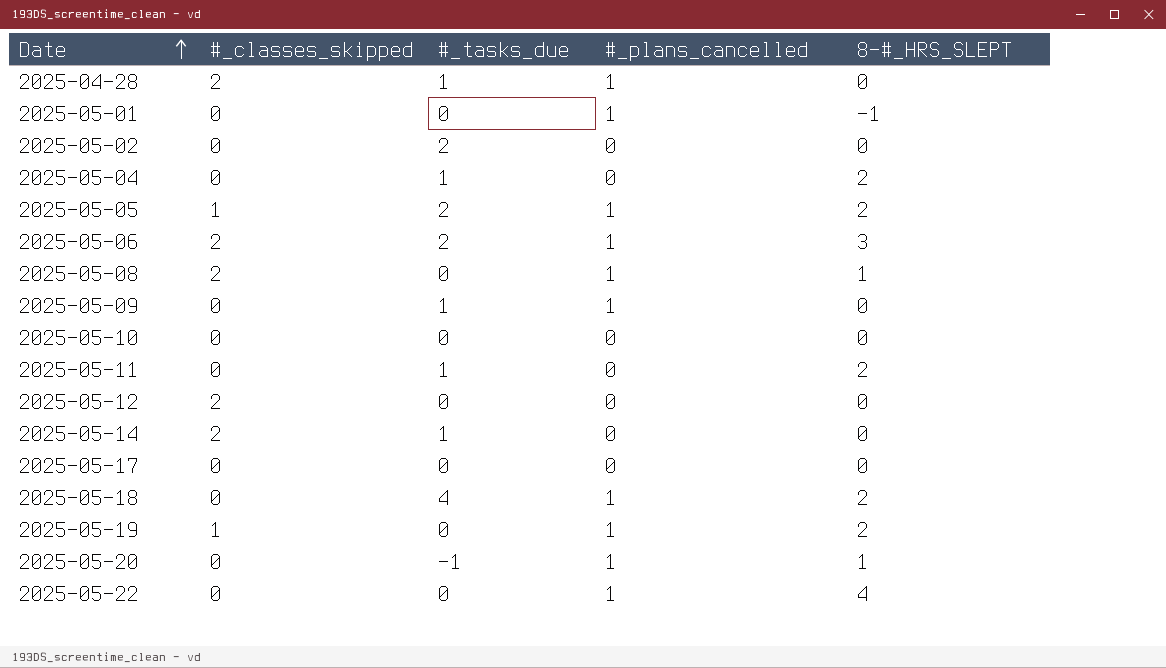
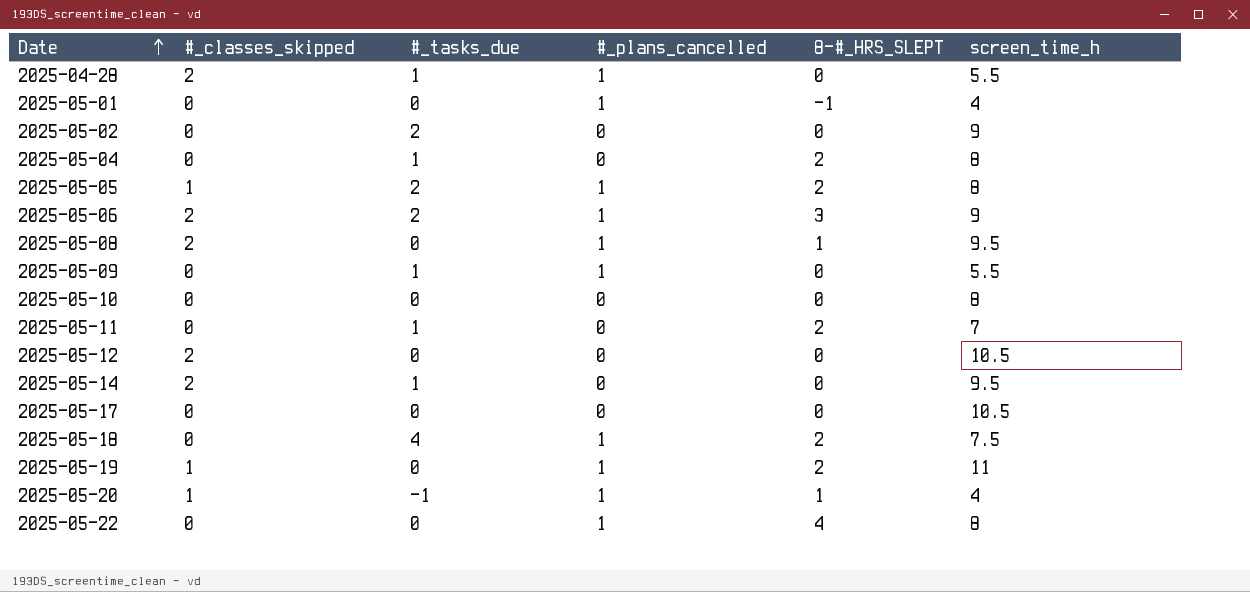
column screen_time_h | position: none -> 6
2025-05-20 | #_classes_skipped: 0 -> 1

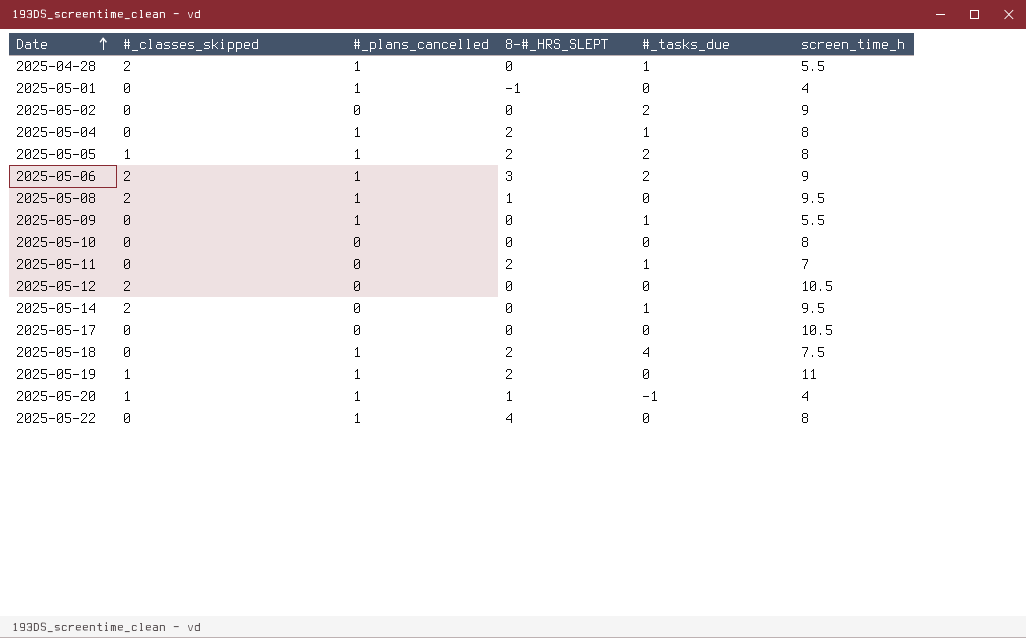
column #_tasks_due | position: 3 -> 5
2025-05-04 | #_plans_cancelled: 0 -> 1

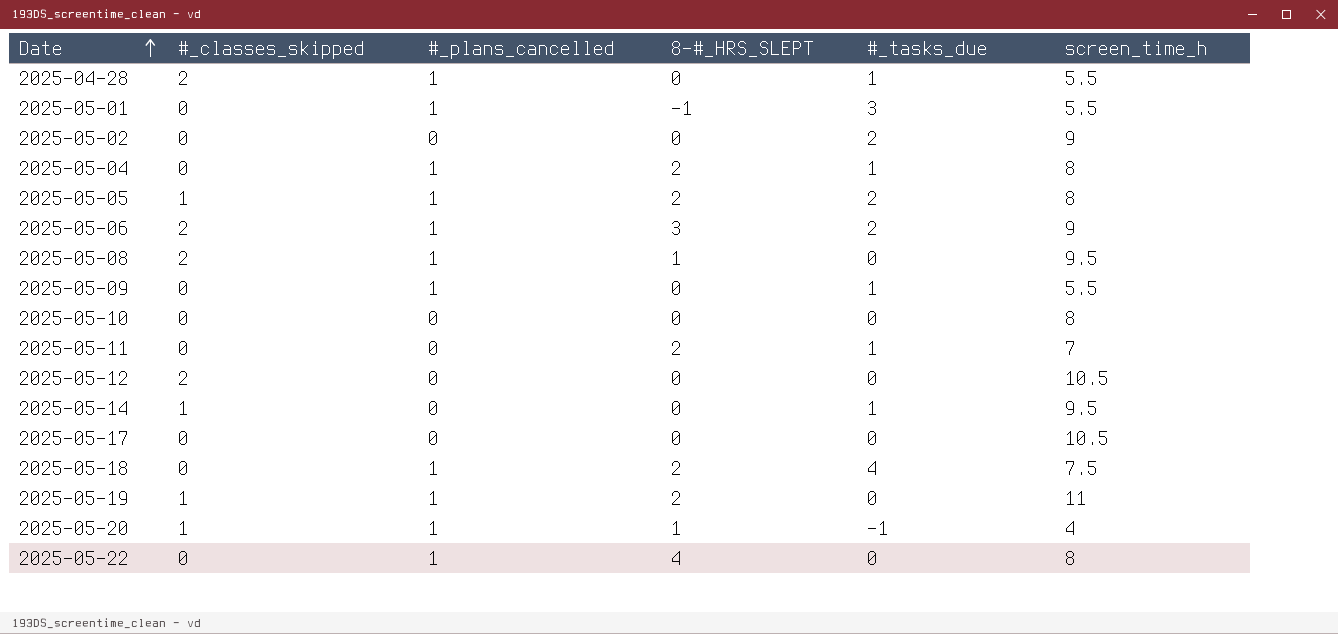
2025-05-01 | #_tasks_due: 0 -> 3
2025-05-01 | screen_time_h: 4 -> 5.5
2025-05-14 | #_classes_skipped: 2 -> 1

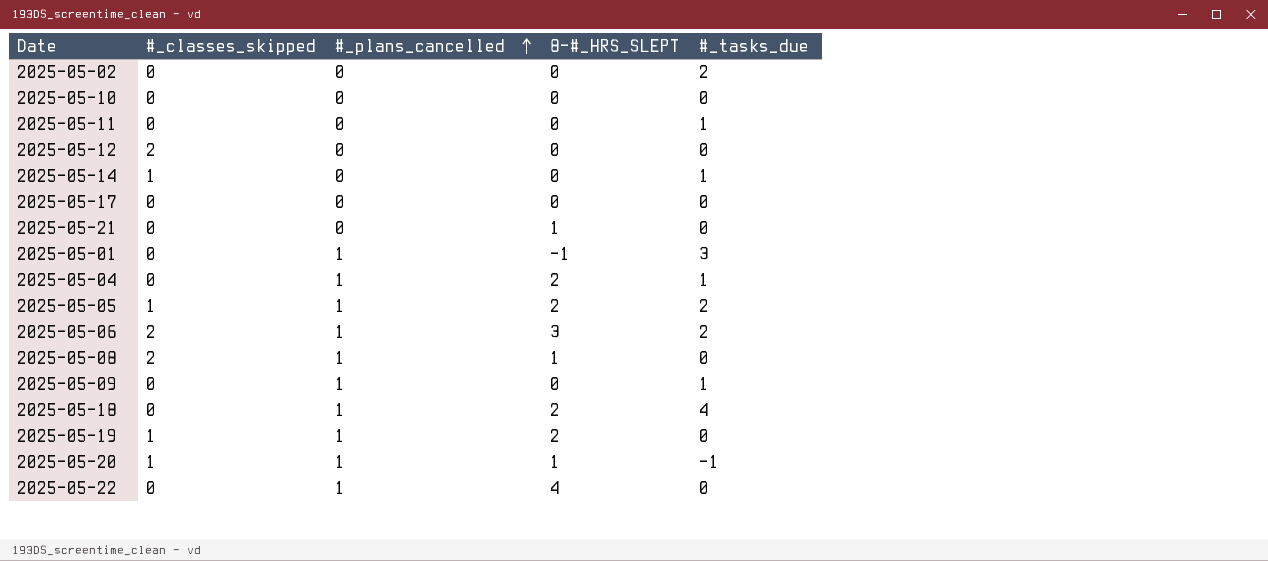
row order: Date ascending -> #_plans_cancelled ascending
column screen_time_h | position: 6 -> none
row 2025-04-28: 2 | 1 | 0 | 1 | 5.5 -> none
2025-05-11 | 8-#_HRS_SLEPT: 2 -> 0
row 2025-05-21: none -> 0 | 0 | 1 | 0

